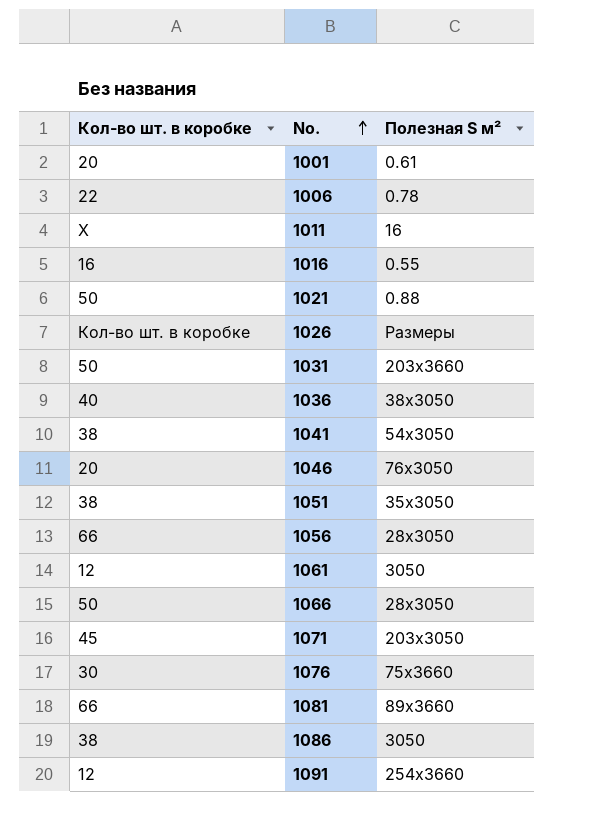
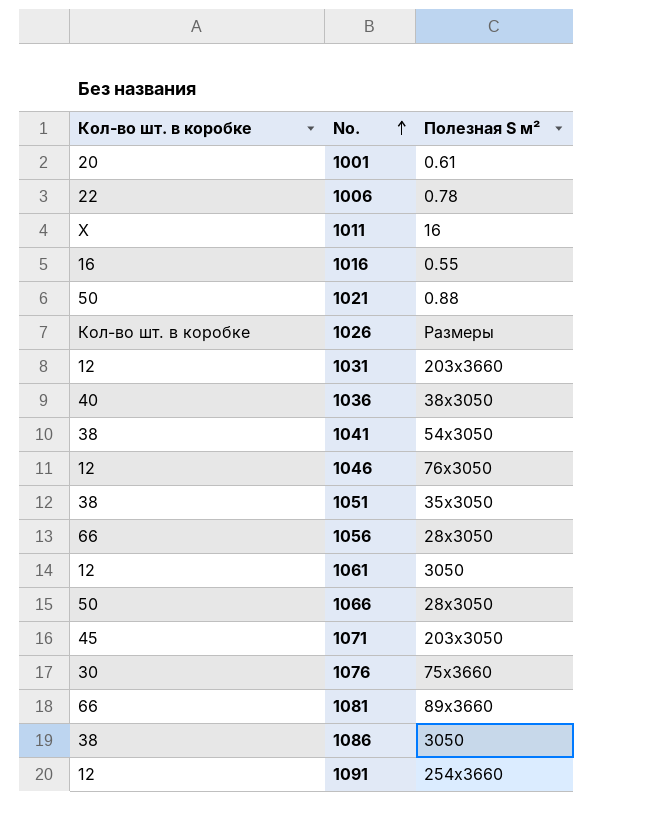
1031 | Кол-во шт. в коробке: 50 -> 12
1046 | Кол-во шт. в коробке: 20 -> 12

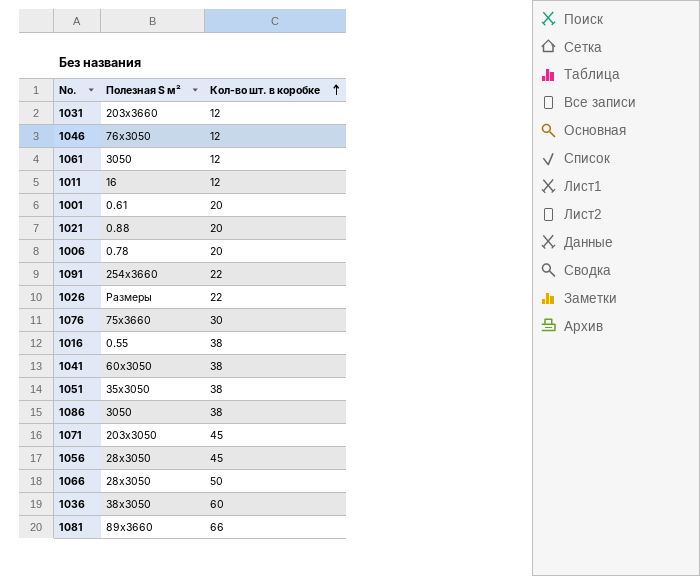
row order: No. ascending -> Кол-во шт. в коробке ascending
column Кол-во шт. в коробке | position: 1 -> 3
1011 | Кол-во шт. в коробке: Х -> 12
1021 | Кол-во шт. в коробке: 50 -> 20
1006 | Кол-во шт. в коробке: 22 -> 20
1091 | Кол-во шт. в коробке: 12 -> 22
1026 | Кол-во шт. в коробке: Кол-во шт. в коробке -> 22
1016 | Кол-во шт. в коробке: 16 -> 38
1041 | Полезная S м²: 54х3050 -> 60х3050
1056 | Кол-во шт. в коробке: 66 -> 45
1036 | Кол-во шт. в коробке: 40 -> 60

